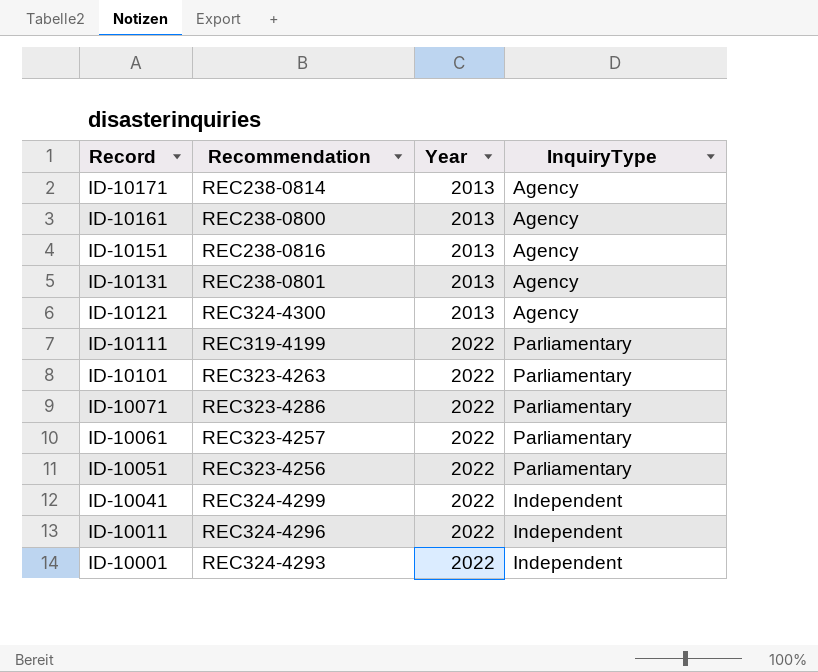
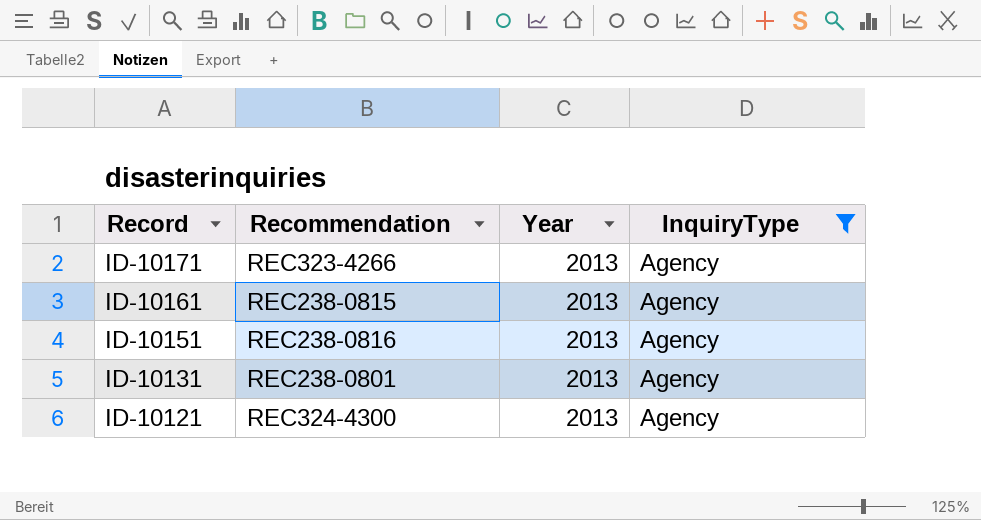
filter: none -> InquiryType = Agency
ID-10171 | Recommendation: REC238-0814 -> REC323-4266
ID-10161 | Recommendation: REC238-0800 -> REC238-0815

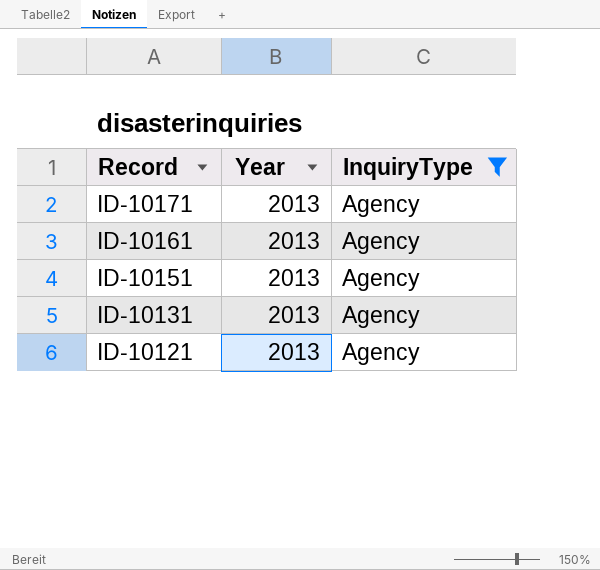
column Recommendation | position: 2 -> none

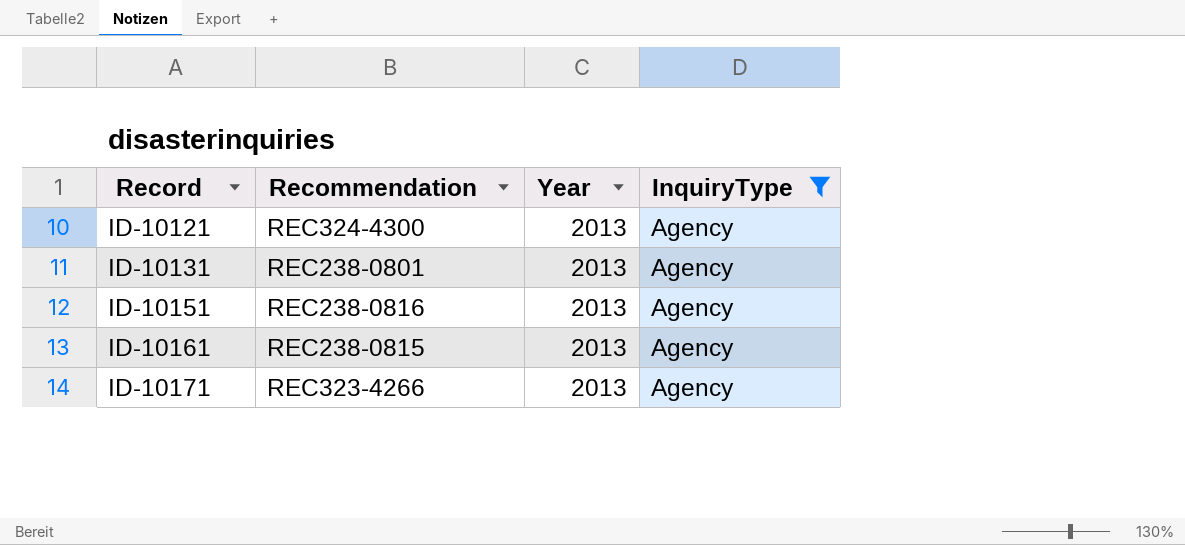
row order: Record descending -> Record ascending
column Recommendation | position: none -> 2

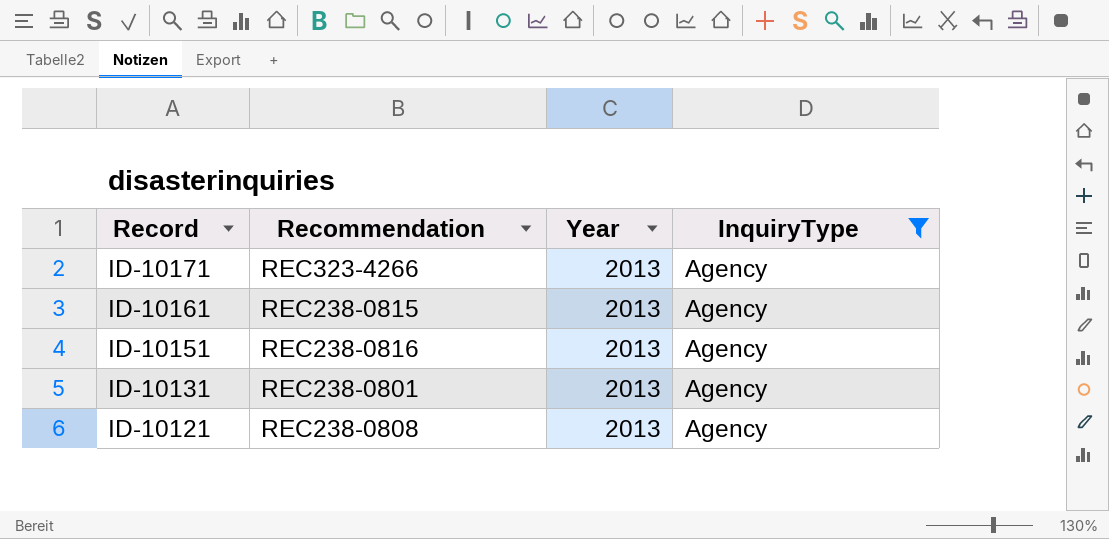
row order: Record ascending -> Record descending
ID-10121 | Recommendation: REC324-4300 -> REC238-0808

